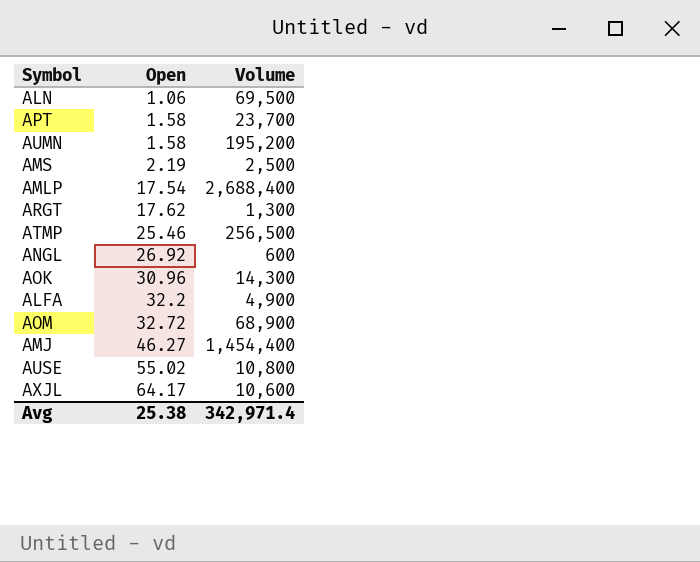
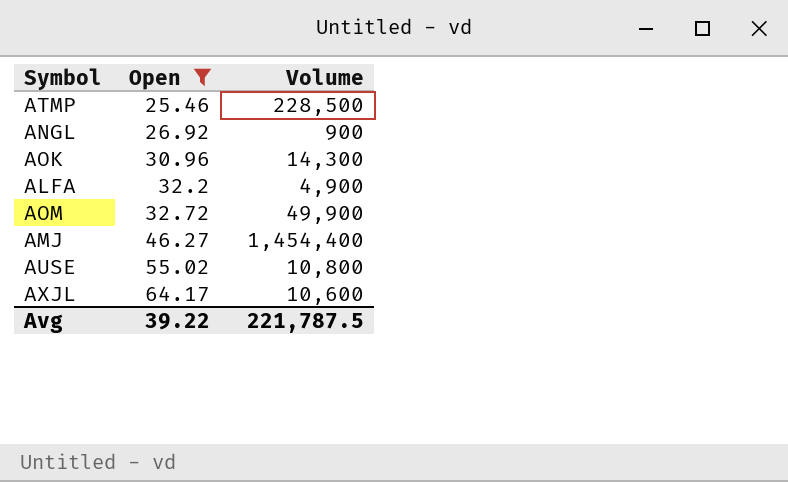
filter: none -> Open >= 25.46
ATMP | Volume: 256,500 -> 228,500
ANGL | Volume: 600 -> 900
AOM | Volume: 68,900 -> 49,900
Avg | Open: 25.38 -> 39.22
Avg | Volume: 342,971.4 -> 221,787.5

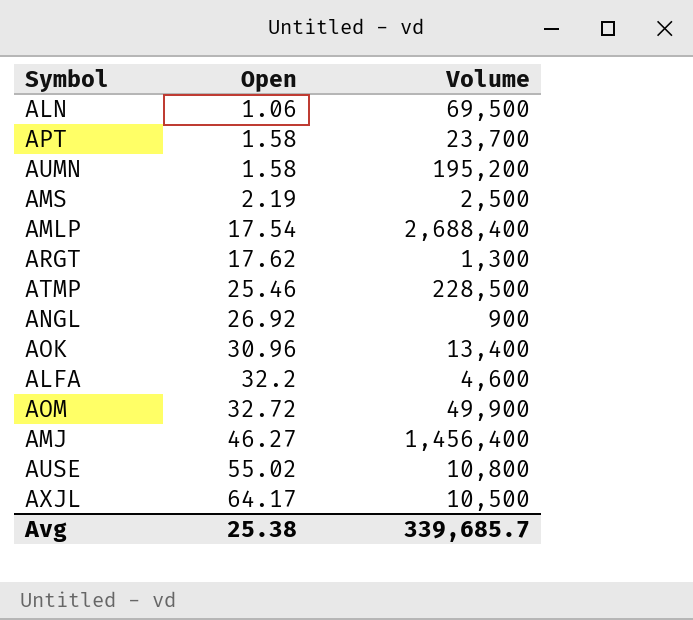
filter: Open >= 25.46 -> none
AOK | Volume: 14,300 -> 13,400
ALFA | Volume: 4,900 -> 4,600
AMJ | Volume: 1,454,400 -> 1,456,400
AXJL | Volume: 10,600 -> 10,500
Avg | Open: 39.22 -> 25.38
Avg | Volume: 221,787.5 -> 339,685.7

